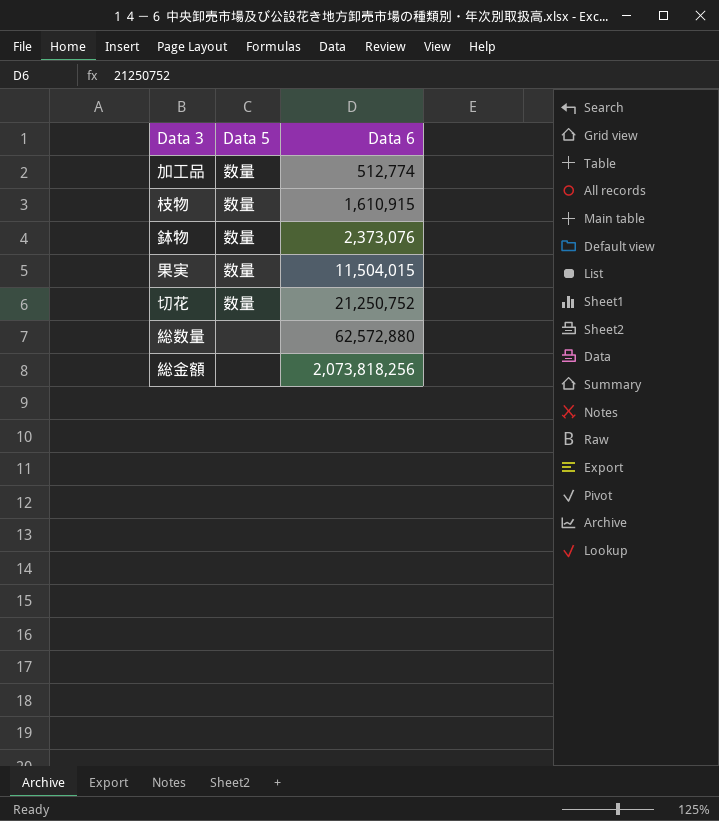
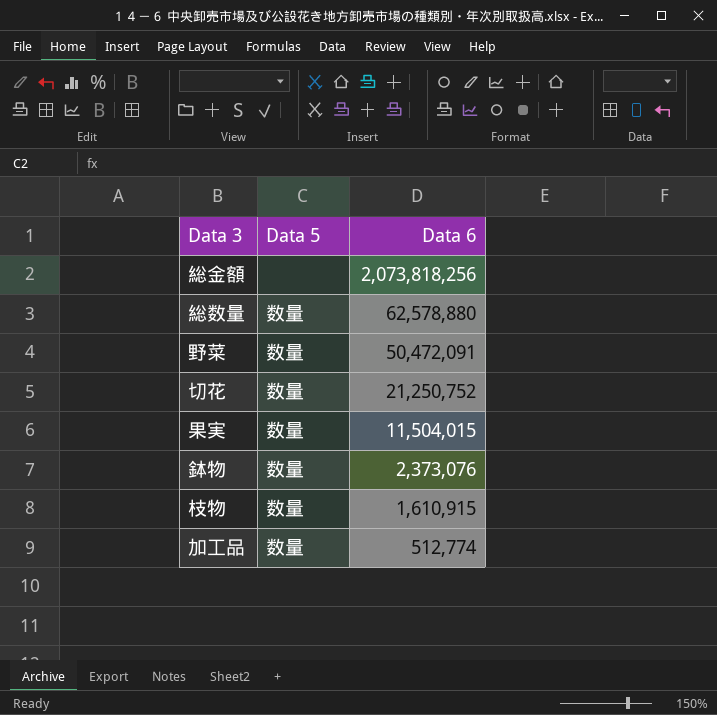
row order: Data 6 ascending -> Data 6 descending
総数量 | Data 5: none -> 数量
総数量 | Data 6: 62,572,880 -> 62,578,880
row 野菜: none -> 数量 | 50,472,091

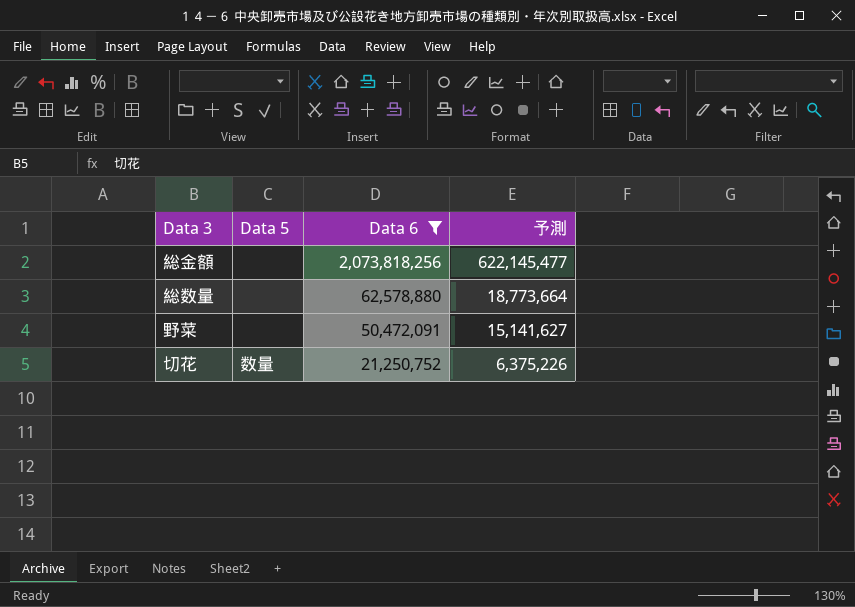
filter: none -> Data 6 >= 21,250,752
column 予測 | formula: none -> [Data 6] * 0.3
総数量 | Data 5: 数量 -> none
野菜 | Data 5: 数量 -> none

